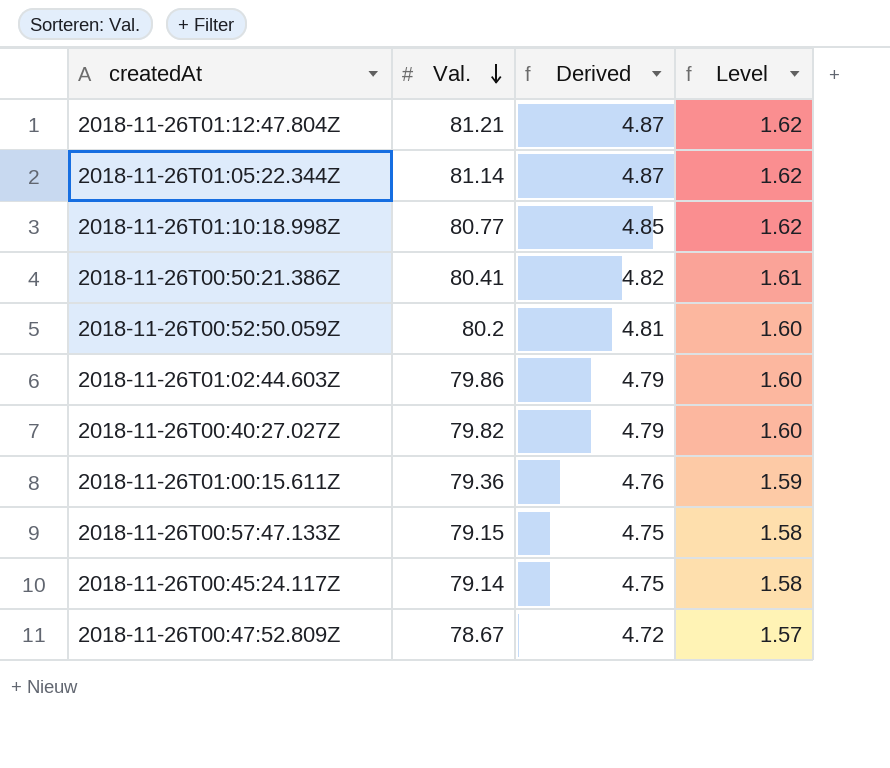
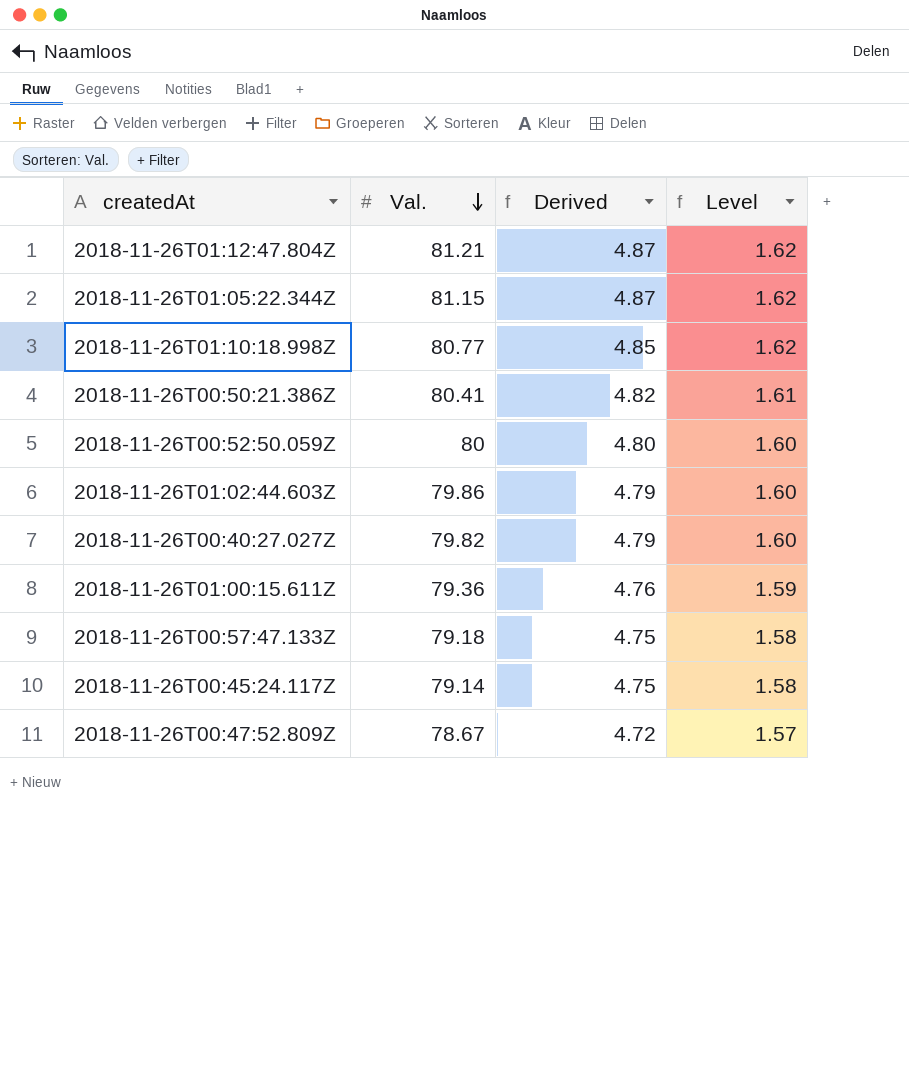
2018-11-26T01:05:22.344Z | Val.: 81.14 -> 81.15
2018-11-26T00:52:50.059Z | Val.: 80.2 -> 80
2018-11-26T00:52:50.059Z | Derived: 4.81 -> 4.80
2018-11-26T00:57:47.133Z | Val.: 79.15 -> 79.18

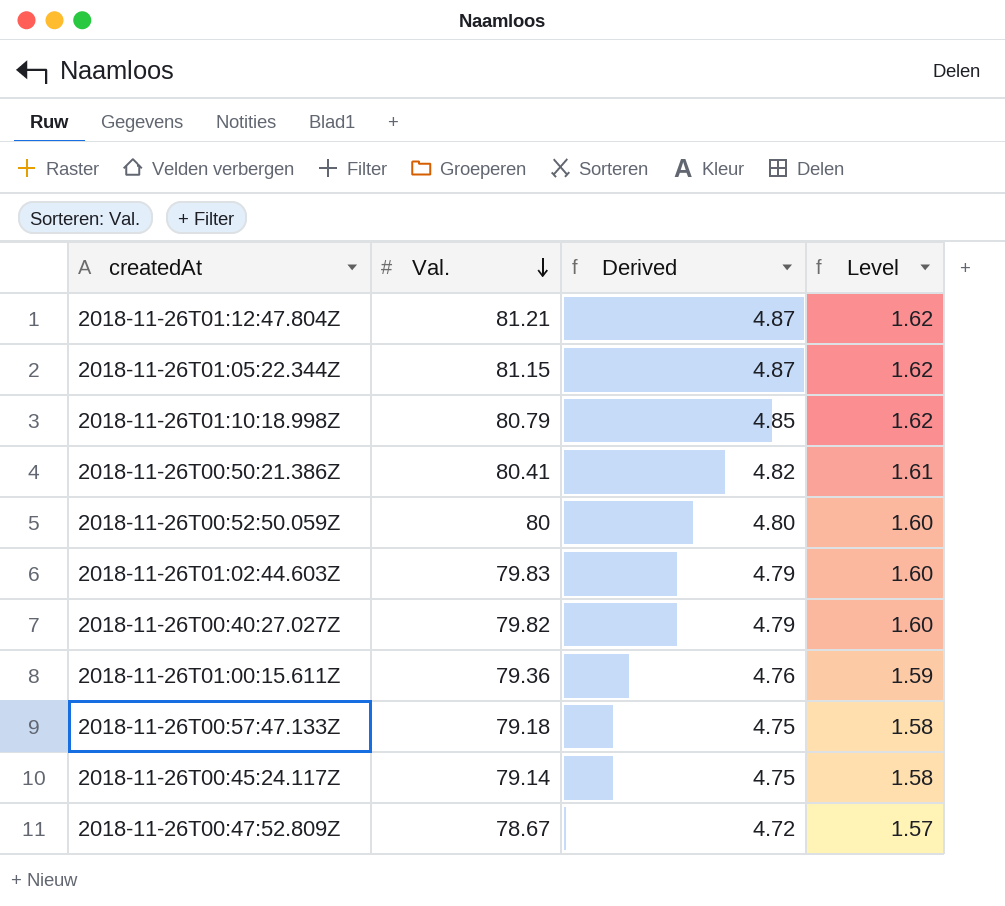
2018-11-26T01:10:18.998Z | Val.: 80.77 -> 80.79
2018-11-26T01:02:44.603Z | Val.: 79.86 -> 79.83

